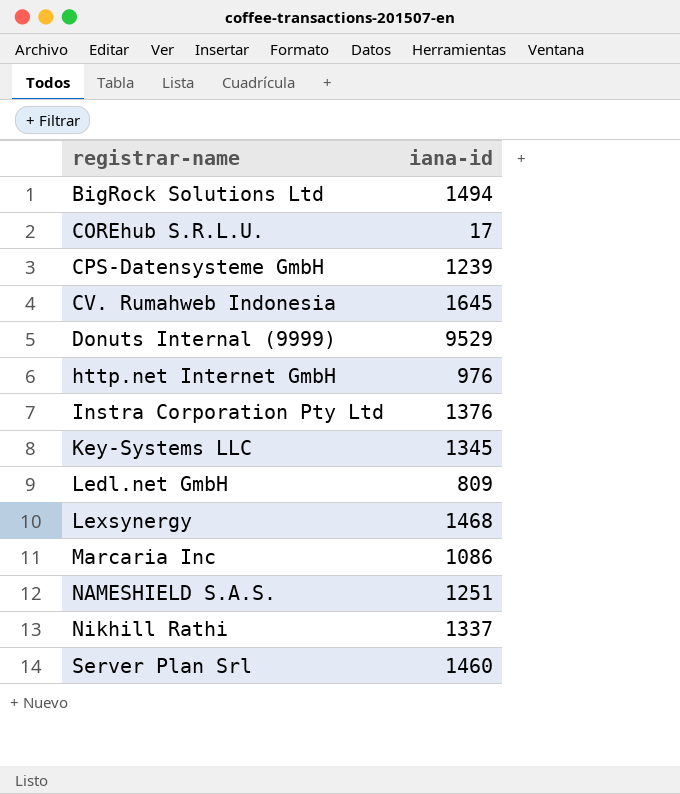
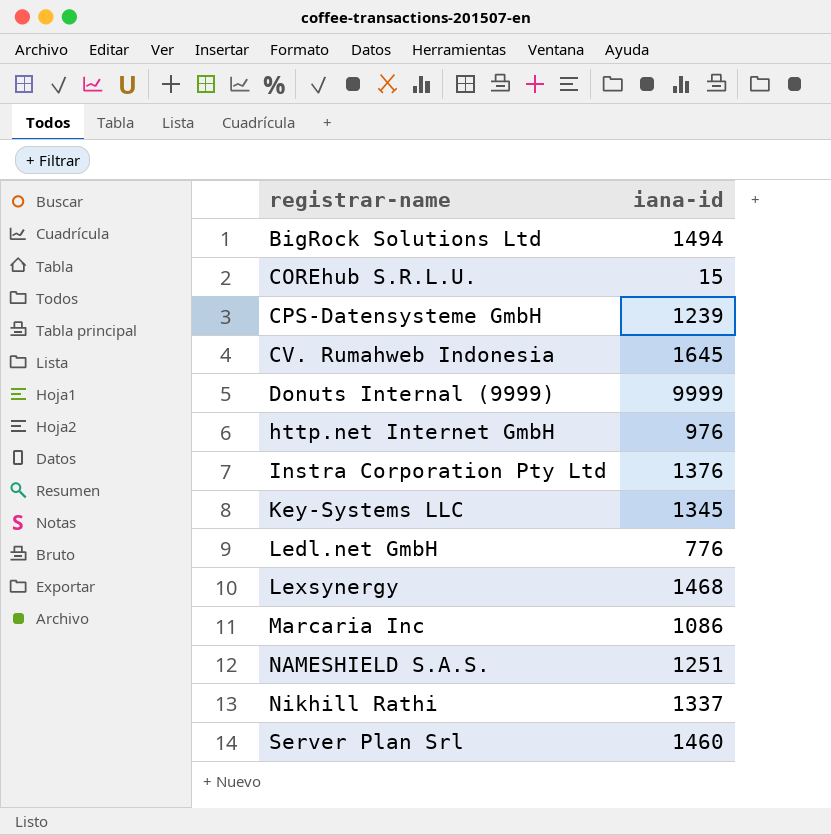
COREhub S.R.L.U. | iana-id: 17 -> 15
Donuts Internal (9999) | iana-id: 9529 -> 9999
Ledl.net GmbH | iana-id: 809 -> 776

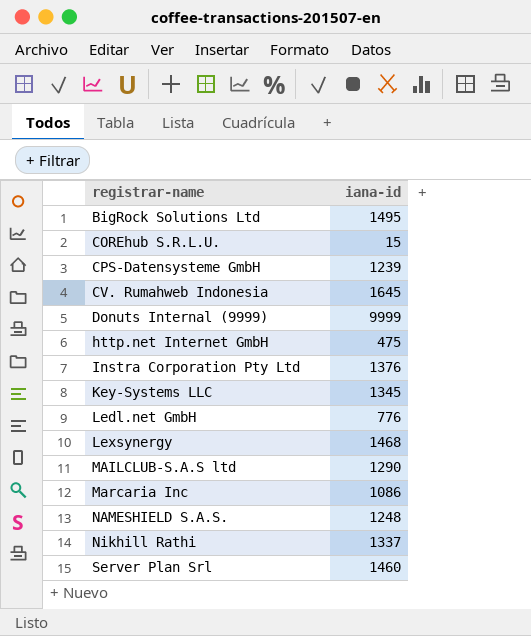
BigRock Solutions Ltd | iana-id: 1494 -> 1495
http.net Internet GmbH | iana-id: 976 -> 475
row MAILCLUB-S.A.S ltd: none -> 1290
NAMESHIELD S.A.S. | iana-id: 1251 -> 1248

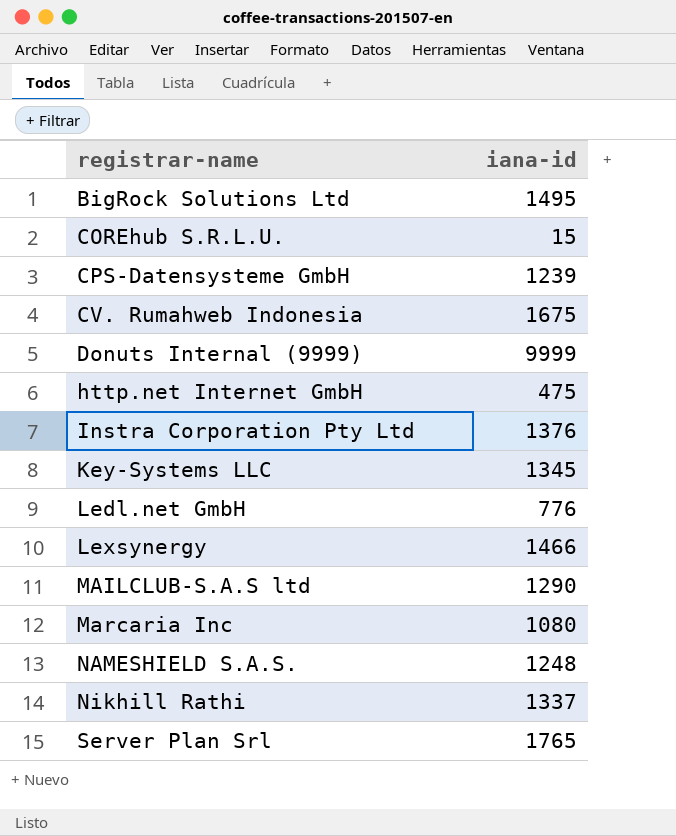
CV. Rumahweb Indonesia | iana-id: 1645 -> 1675
Lexsynergy | iana-id: 1468 -> 1466
Marcaria Inc | iana-id: 1086 -> 1080
Server Plan Srl | iana-id: 1460 -> 1765

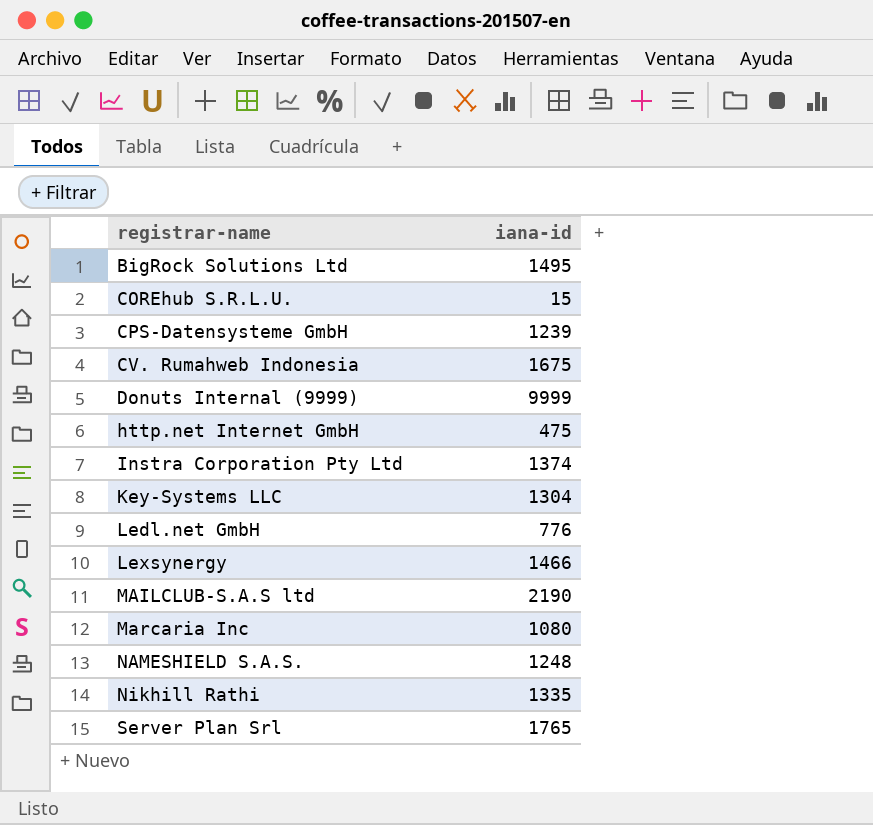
Instra Corporation Pty Ltd | iana-id: 1376 -> 1374
Key-Systems LLC | iana-id: 1345 -> 1304
MAILCLUB-S.A.S ltd | iana-id: 1290 -> 2190
Nikhill Rathi | iana-id: 1337 -> 1335

